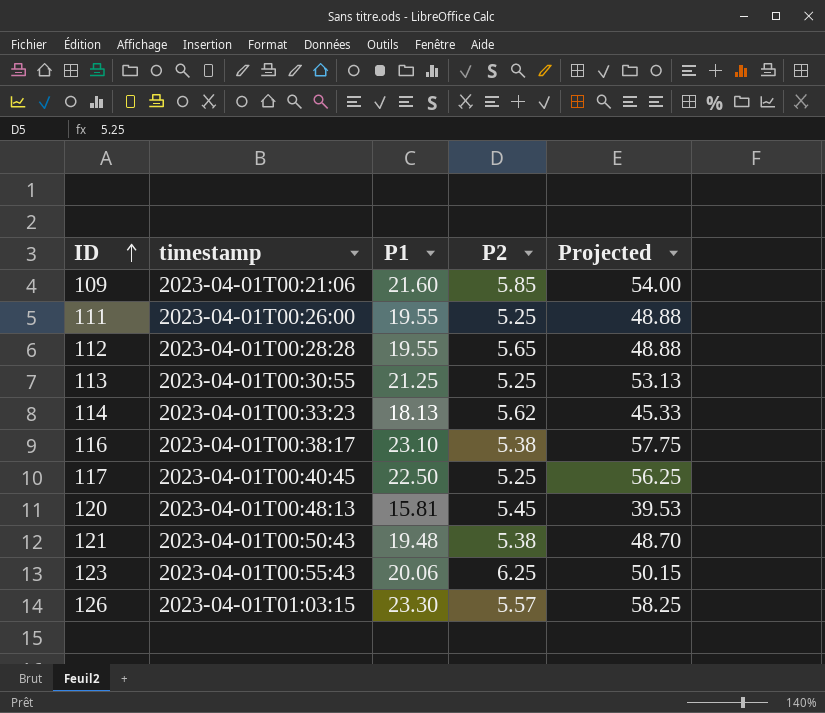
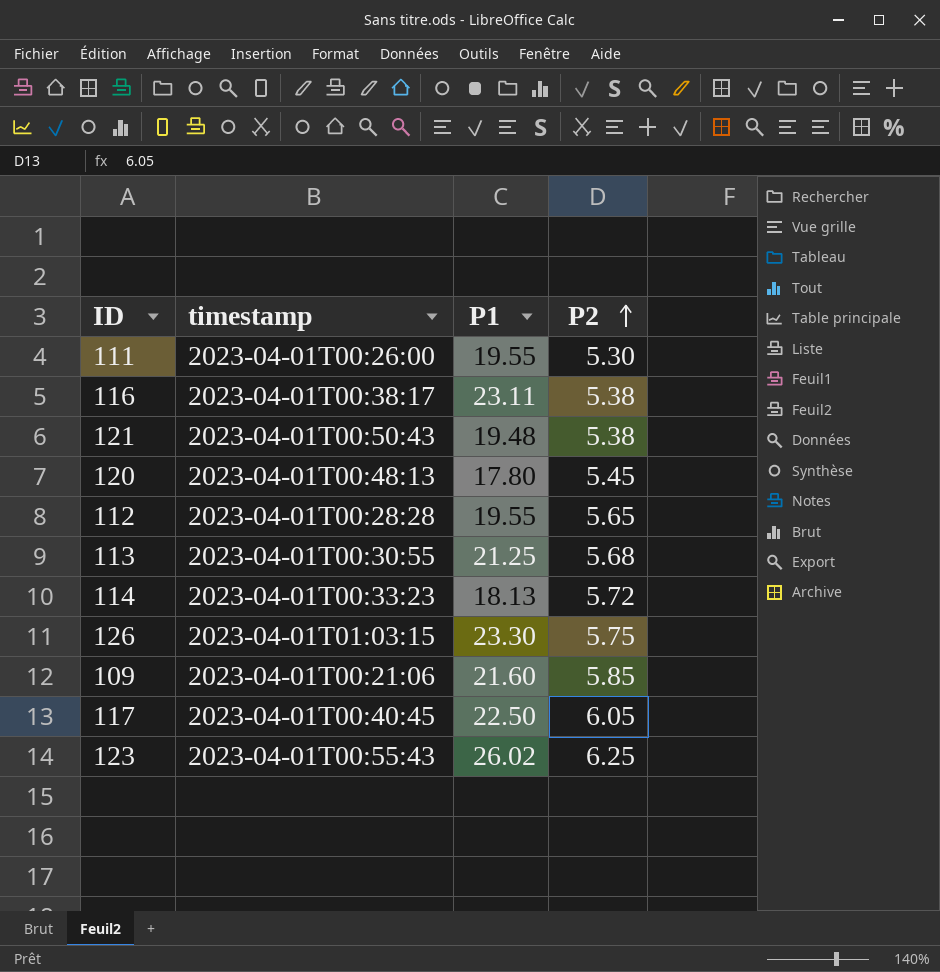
row order: ID ascending -> P2 ascending
column Projected | formula: [P1] * 2.5 -> none
111 | P2: 5.25 -> 5.30
116 | P1: 23.10 -> 23.11
120 | P1: 15.81 -> 17.80
113 | P2: 5.25 -> 5.68
114 | P2: 5.62 -> 5.72
126 | P2: 5.57 -> 5.75
117 | P2: 5.25 -> 6.05
123 | P1: 20.06 -> 26.02

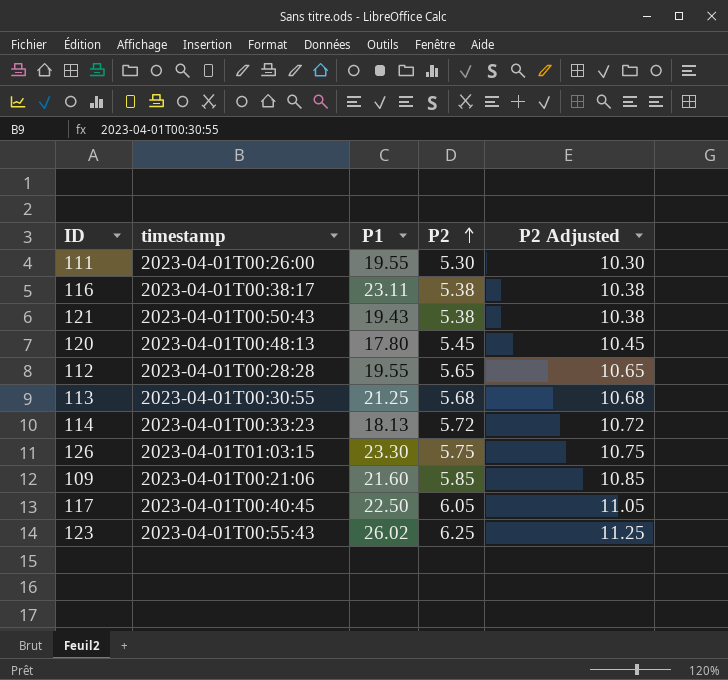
column P2 Adjusted | formula: none -> [P2] + 5
121 | P1: 19.48 -> 19.43

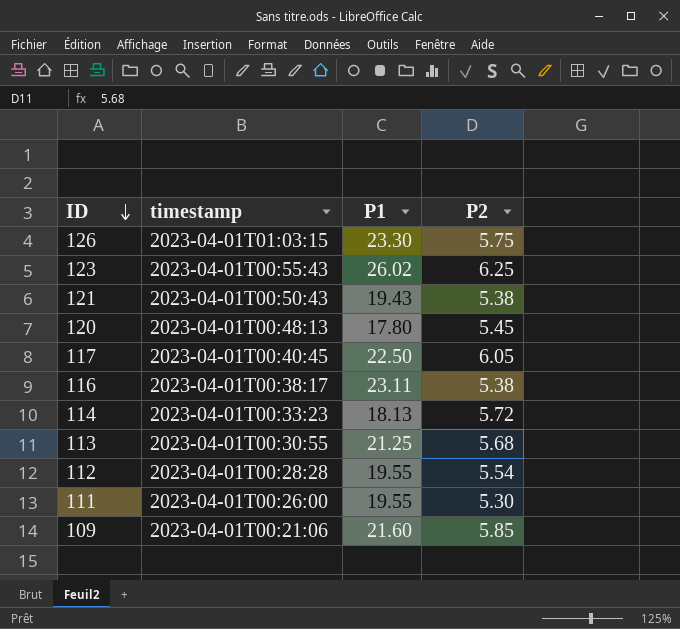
row order: P2 ascending -> ID descending
column P2 Adjusted | formula: [P2] + 5 -> none
112 | P2: 5.65 -> 5.54

